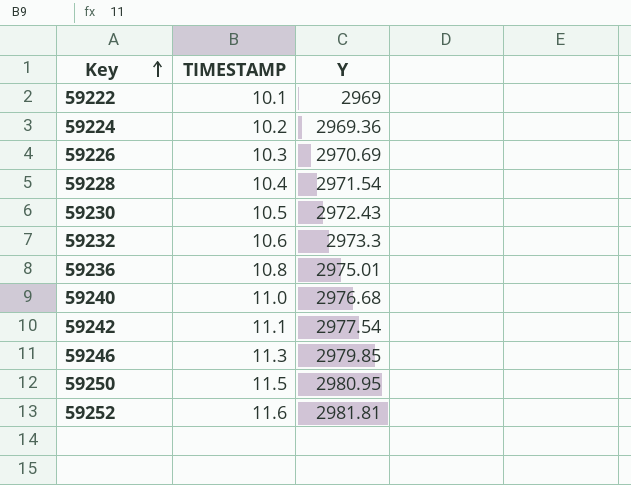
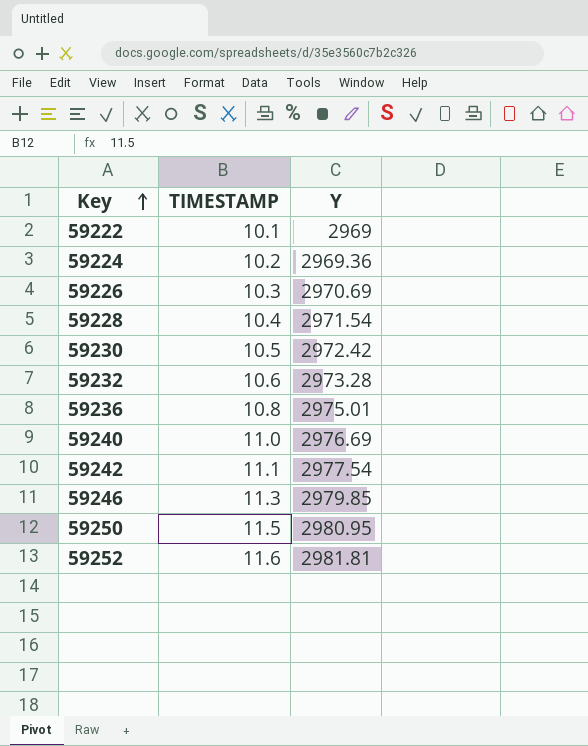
59230 | Y: 2972.43 -> 2972.42
59232 | Y: 2973.3 -> 2973.28
59240 | Y: 2976.68 -> 2976.69

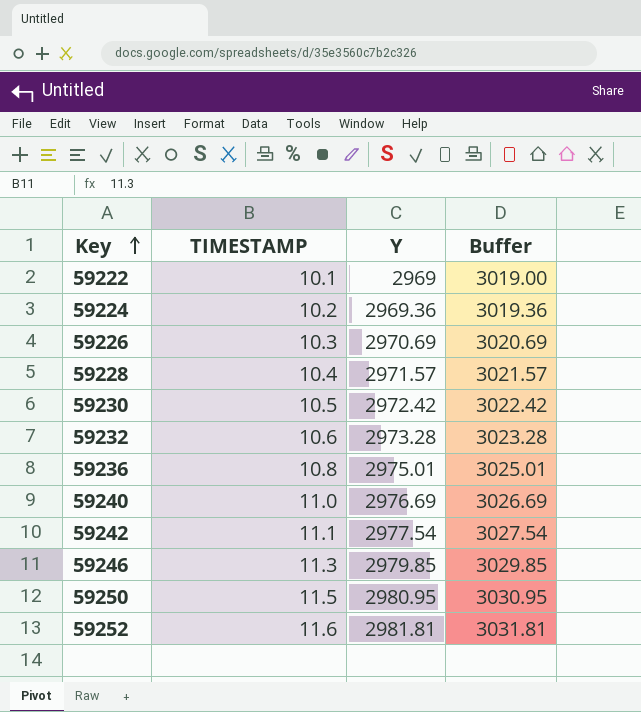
column Buffer | formula: none -> [Y] + 50
59228 | Y: 2971.54 -> 2971.57

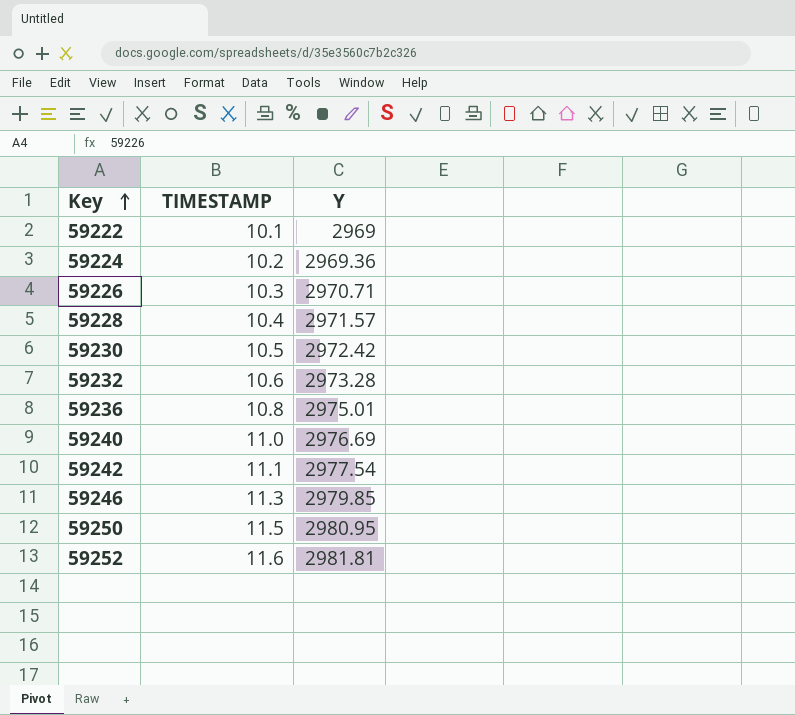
column Buffer | formula: [Y] + 50 -> none
59226 | Y: 2970.69 -> 2970.71

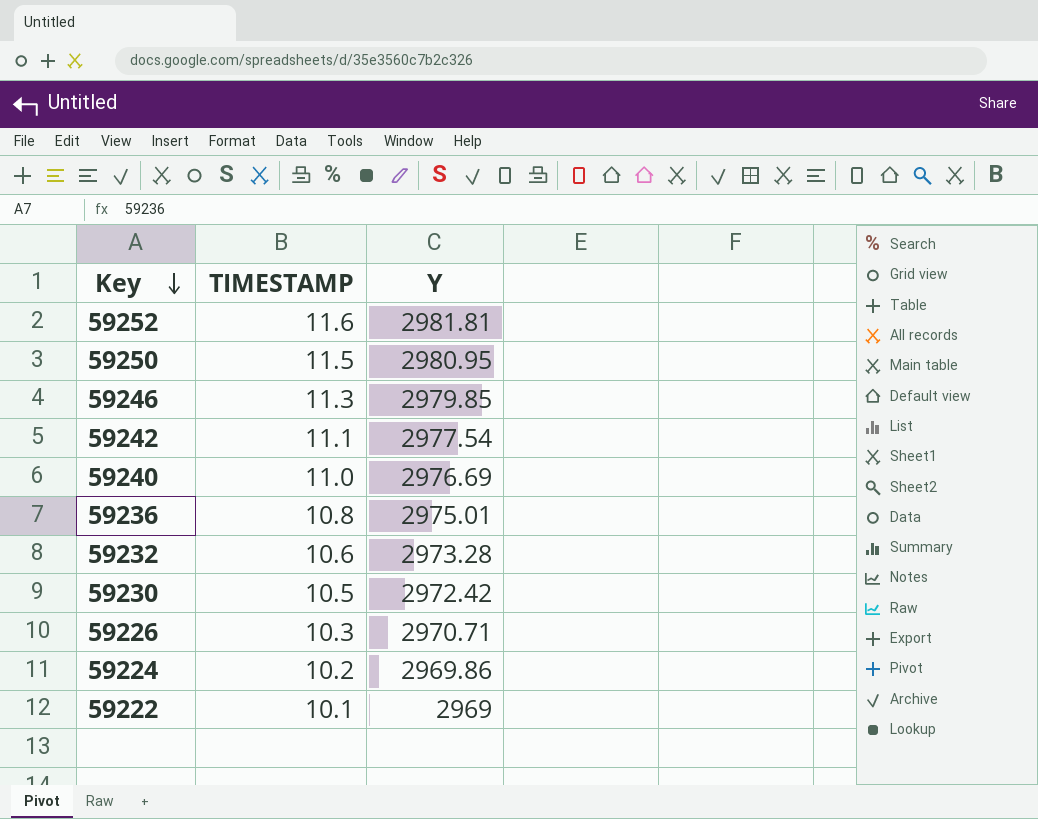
row order: Key ascending -> Key descending
row 59228: 10.4 | 2971.57 -> none
59224 | Y: 2969.36 -> 2969.86

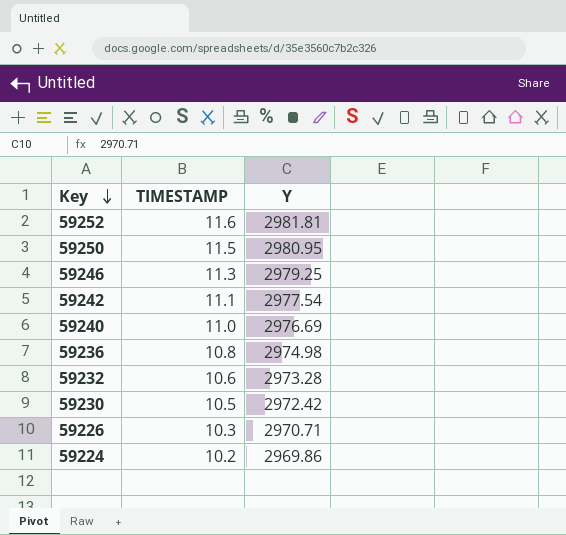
row 59222: 10.1 | 2969 -> none
59246 | Y: 2979.85 -> 2979.25
59236 | Y: 2975.01 -> 2974.98

